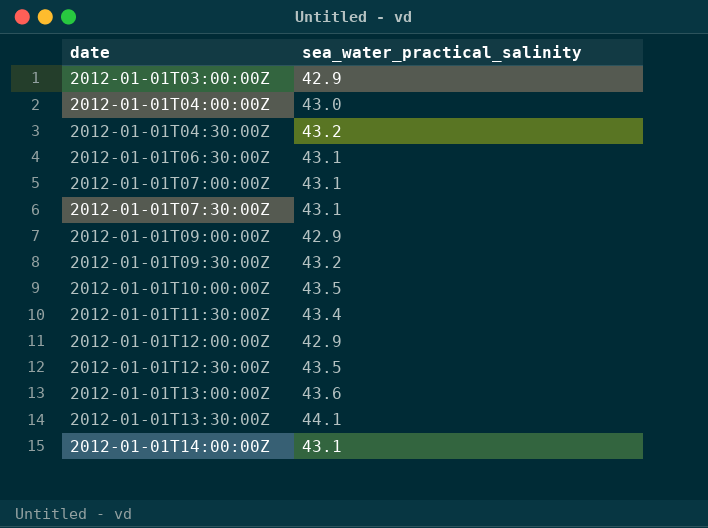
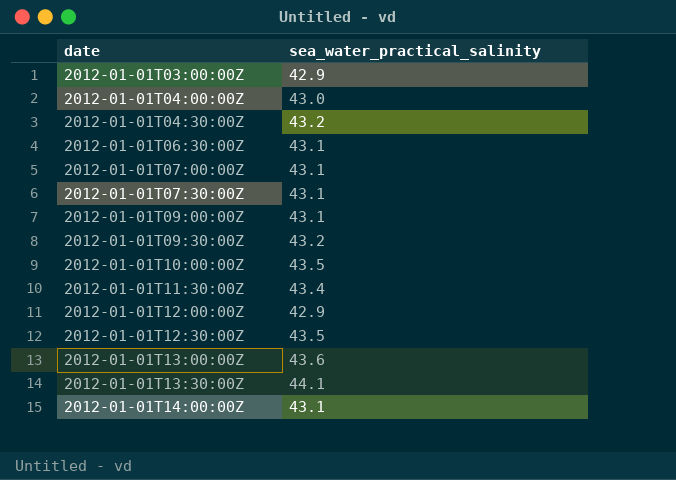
2012-01-01T09:00:00Z | sea_water_practical_salinity: 42.9 -> 43.1

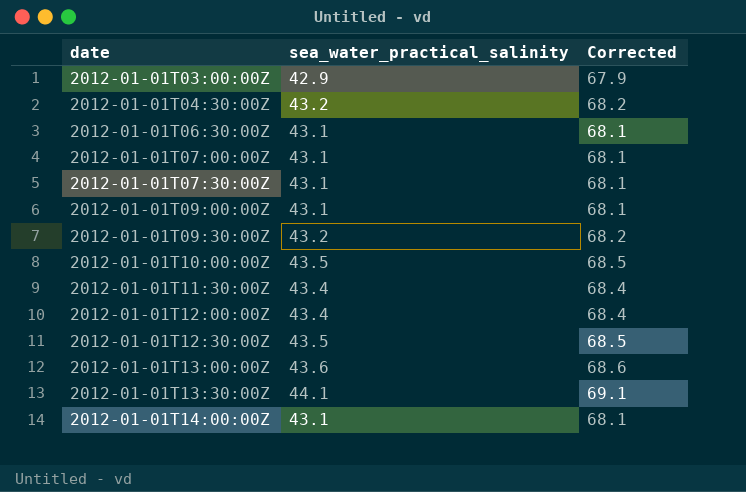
column Corrected | formula: none -> [sea_water_practical_salinity] + 25
row 2012-01-01T04:00:00Z: 43.0 -> none
2012-01-01T12:00:00Z | sea_water_practical_salinity: 42.9 -> 43.4

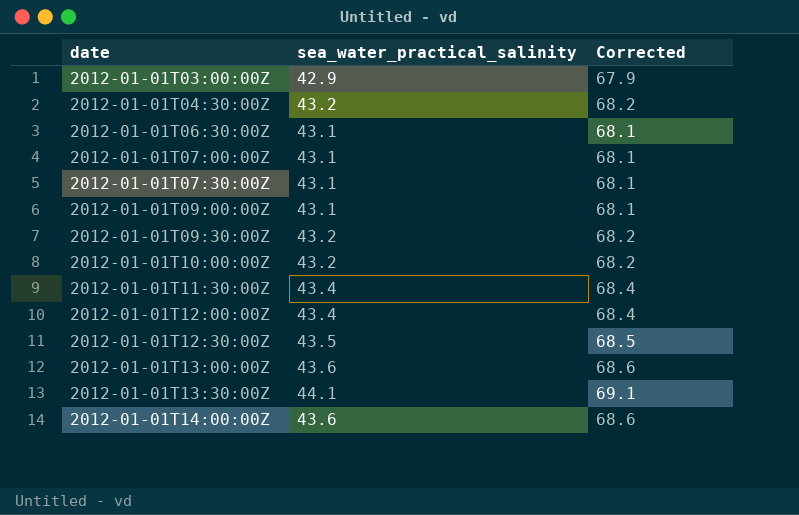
2012-01-01T10:00:00Z | sea_water_practical_salinity: 43.5 -> 43.2
2012-01-01T10:00:00Z | Corrected: 68.5 -> 68.2
2012-01-01T14:00:00Z | sea_water_practical_salinity: 43.1 -> 43.6
2012-01-01T14:00:00Z | Corrected: 68.1 -> 68.6

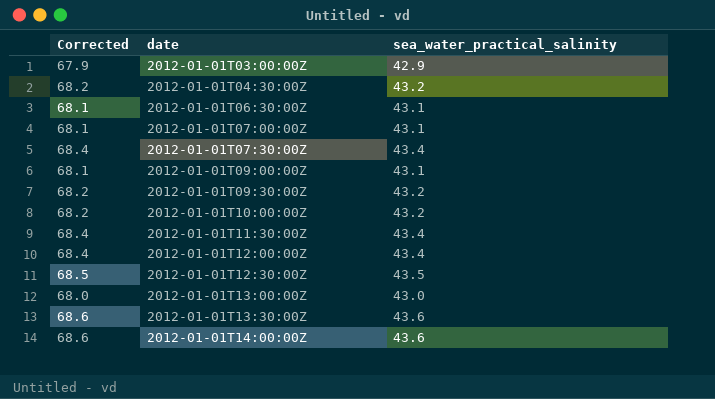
column Corrected | position: 3 -> 1
2012-01-01T07:30:00Z | Corrected: 68.1 -> 68.4
2012-01-01T07:30:00Z | sea_water_practical_salinity: 43.1 -> 43.4
2012-01-01T13:00:00Z | Corrected: 68.6 -> 68.0
2012-01-01T13:00:00Z | sea_water_practical_salinity: 43.6 -> 43.0
2012-01-01T13:30:00Z | Corrected: 69.1 -> 68.6
2012-01-01T13:30:00Z | sea_water_practical_salinity: 44.1 -> 43.6

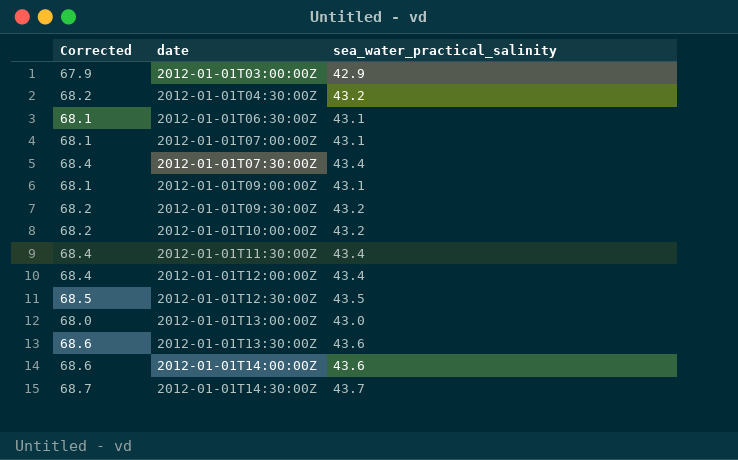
row 2012-01-01T14:30:00Z: none -> 68.7 | 43.7

